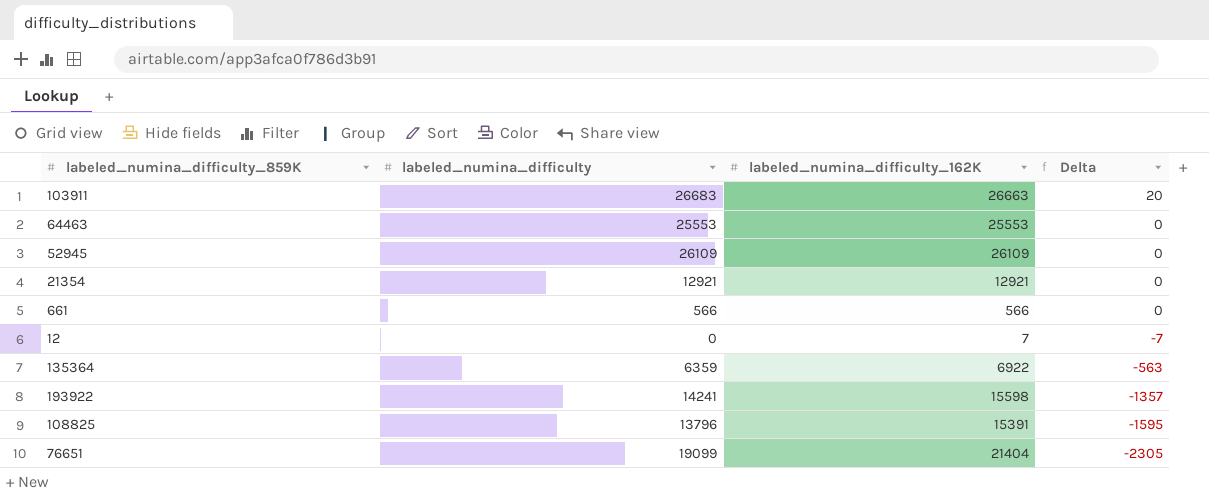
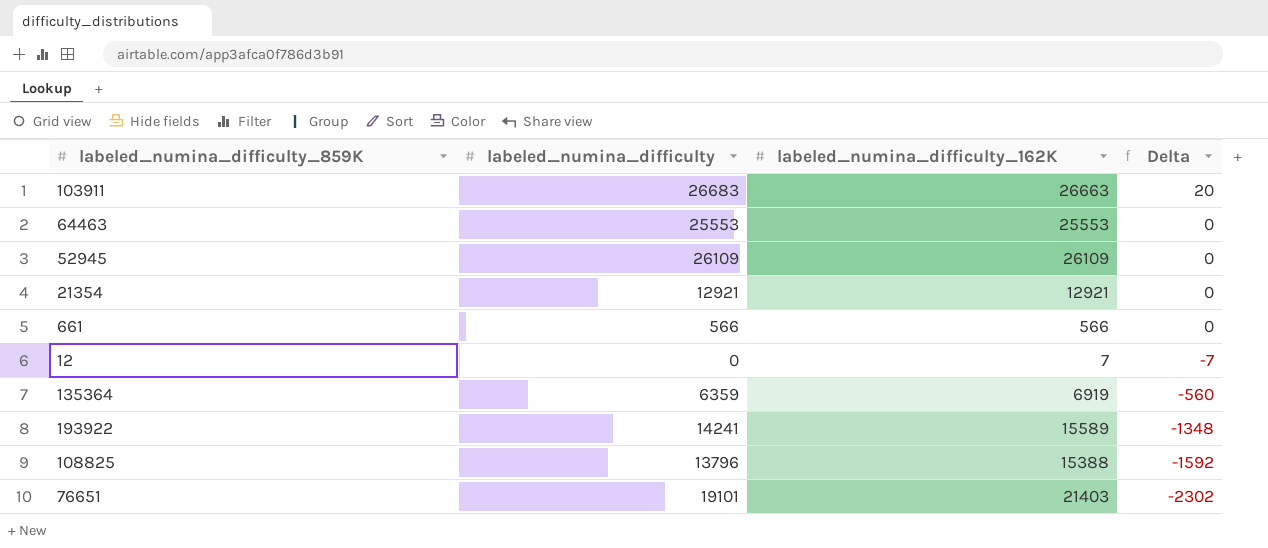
135364 | labeled_numina_difficulty_162K: 6922 -> 6919
135364 | Delta: -563 -> -560
193922 | labeled_numina_difficulty_162K: 15598 -> 15589
193922 | Delta: -1357 -> -1348
108825 | labeled_numina_difficulty_162K: 15391 -> 15388
108825 | Delta: -1595 -> -1592
76651 | labeled_numina_difficulty: 19099 -> 19101
76651 | labeled_numina_difficulty_162K: 21404 -> 21403
76651 | Delta: -2305 -> -2302

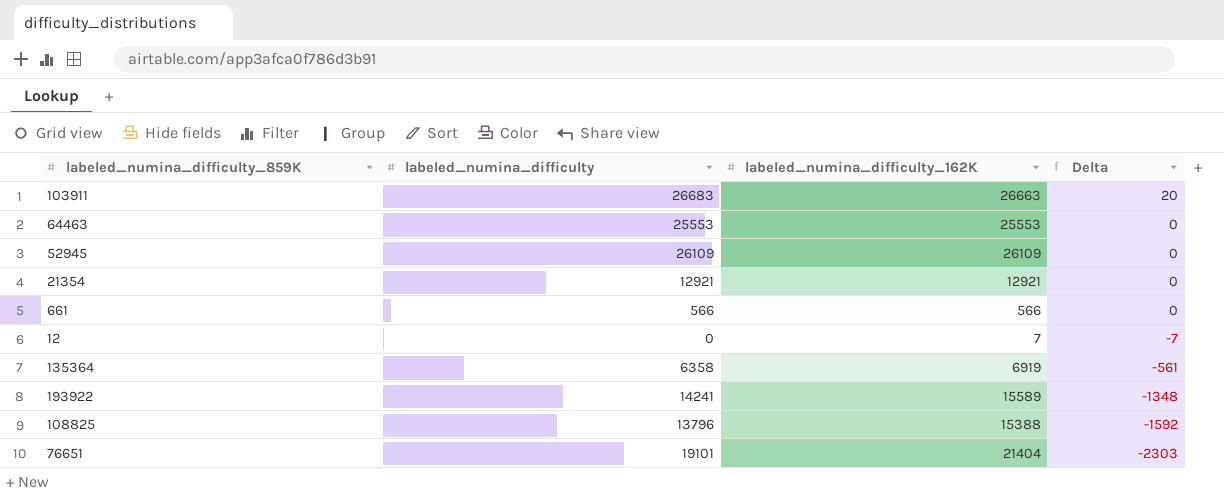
135364 | labeled_numina_difficulty: 6359 -> 6358
135364 | Delta: -560 -> -561
76651 | labeled_numina_difficulty_162K: 21403 -> 21404
76651 | Delta: -2302 -> -2303

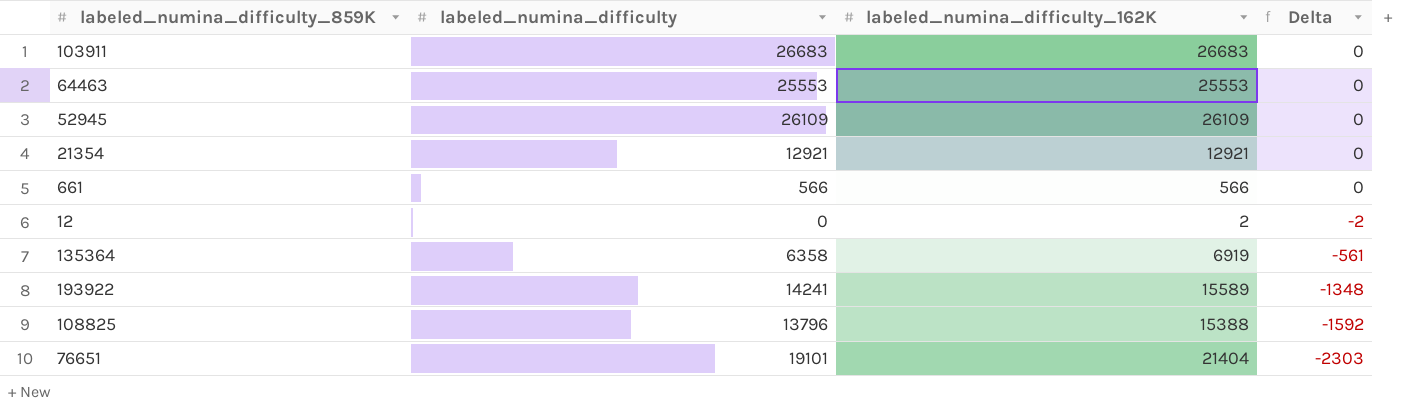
103911 | labeled_numina_difficulty_162K: 26663 -> 26683
103911 | Delta: 20 -> 0
12 | labeled_numina_difficulty_162K: 7 -> 2
12 | Delta: -7 -> -2

